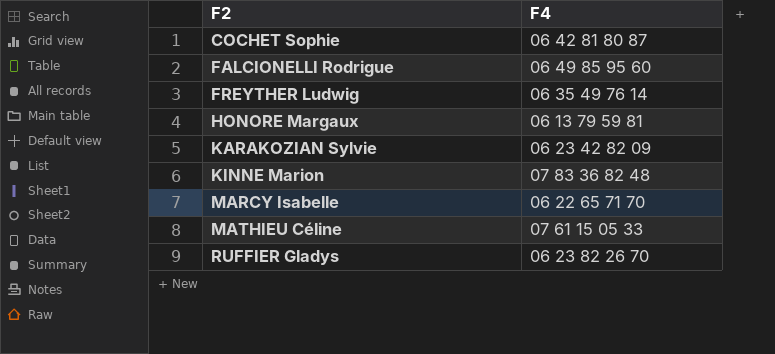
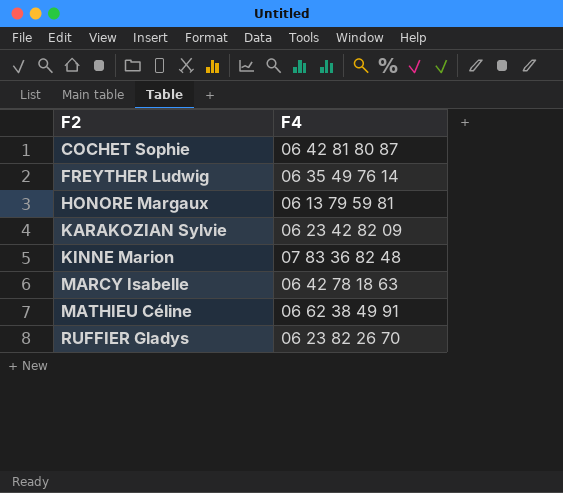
row FALCIONELLI Rodrigue: 06 49 85 95 60 -> none
MARCY Isabelle | F4: 06 22 65 71 70 -> 06 42 78 18 63
MATHIEU Céline | F4: 07 61 15 05 33 -> 06 62 38 49 91

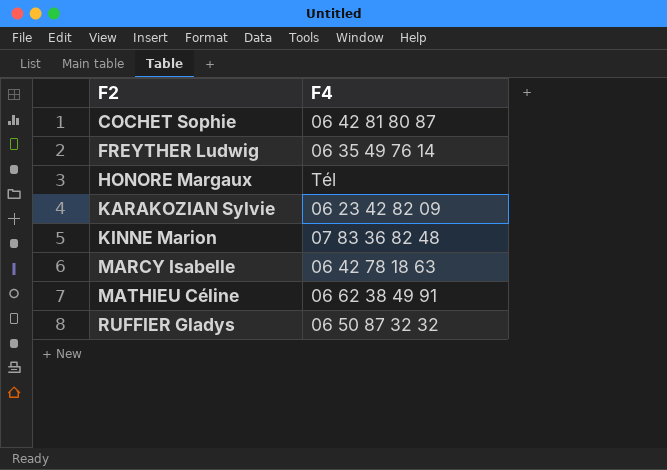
HONORE Margaux | F4: 06 13 79 59 81 -> Tél
RUFFIER Gladys | F4: 06 23 82 26 70 -> 06 50 87 32 32

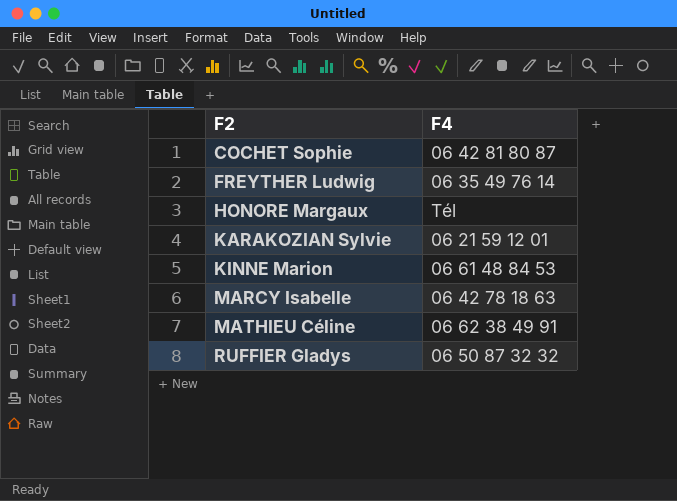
KARAKOZIAN Sylvie | F4: 06 23 42 82 09 -> 06 21 59 12 01
KINNE Marion | F4: 07 83 36 82 48 -> 06 61 48 84 53

